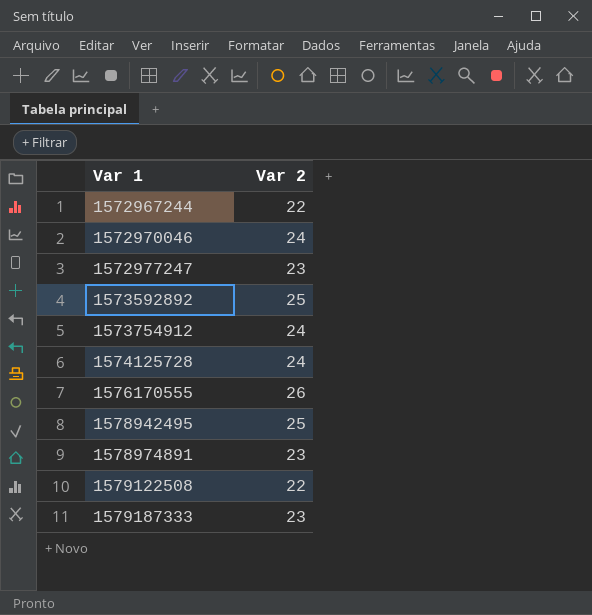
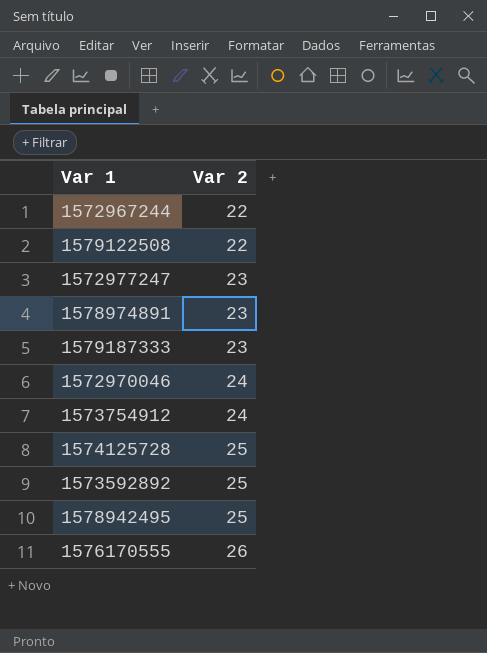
row order: Var 1 ascending -> Var 2 ascending
1574125728 | Var 2: 24 -> 25

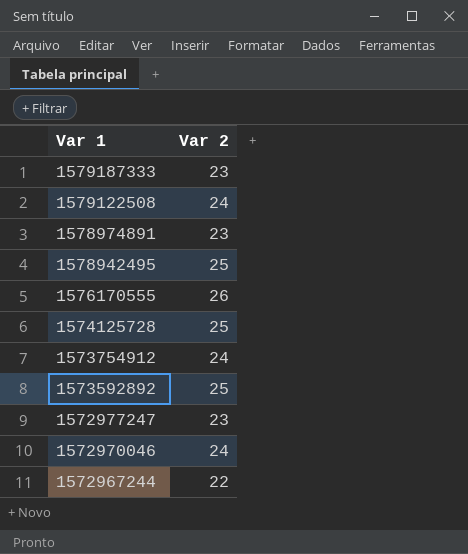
row order: Var 2 ascending -> Var 1 descending
1579122508 | Var 2: 22 -> 24

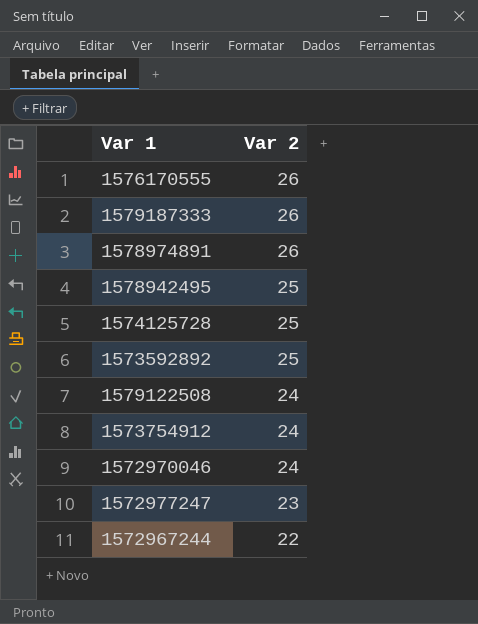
row order: Var 1 descending -> Var 2 descending
1579187333 | Var 2: 23 -> 26
1578974891 | Var 2: 23 -> 26

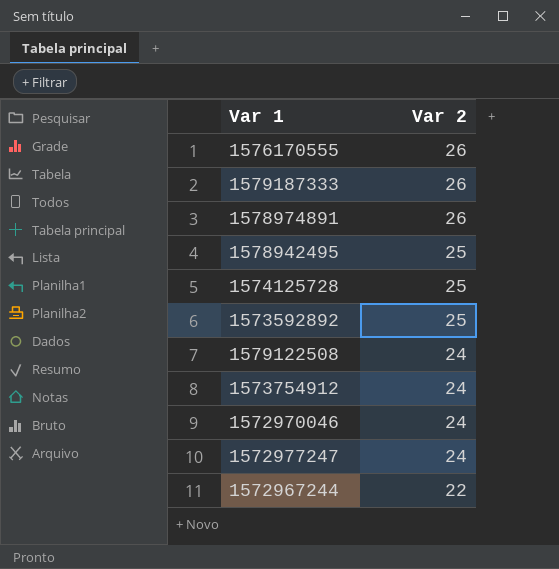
1572977247 | Var 2: 23 -> 24

